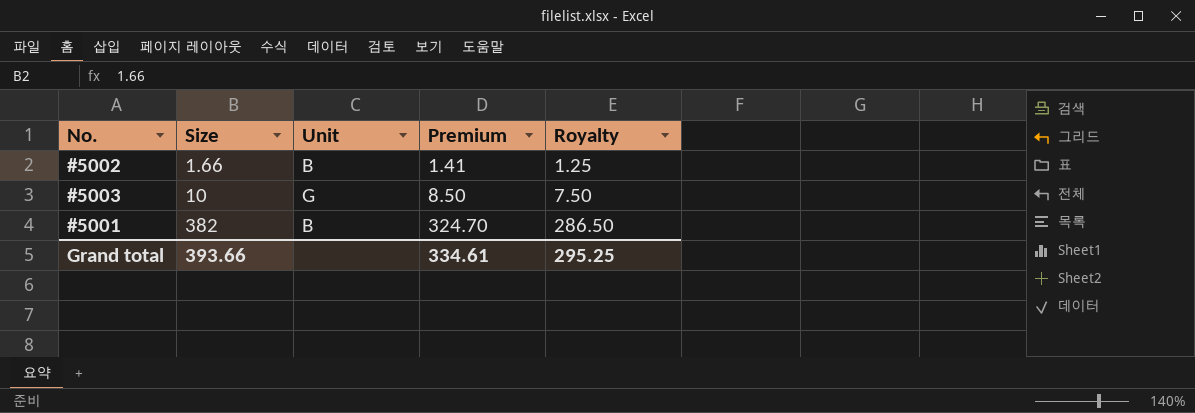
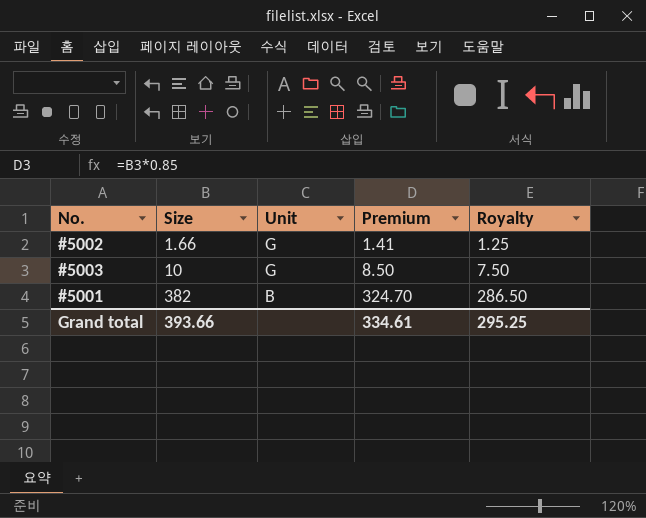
#5002 | Unit: B -> G

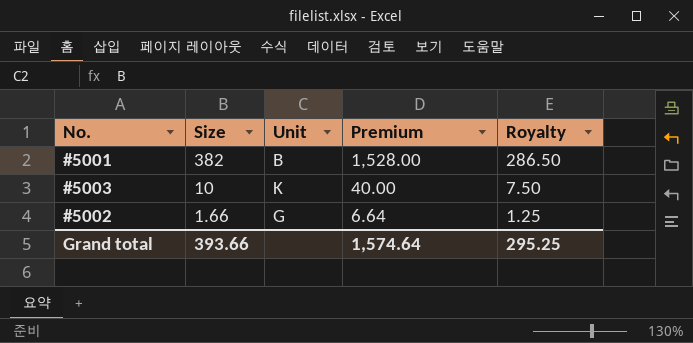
row order: Size ascending -> Size descending
column Premium | formula: [Size] * 0.85 -> [Size] * 4
#5003 | Unit: G -> K
Grand total | Premium: 334.61 -> 1,574.64

